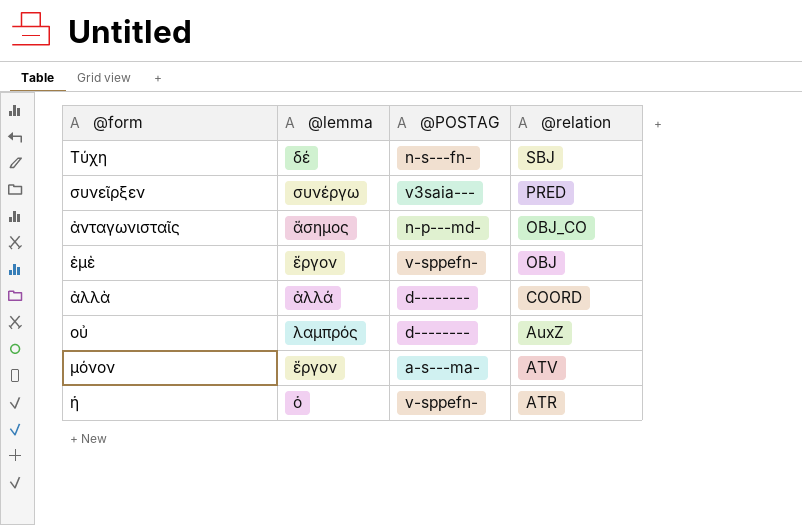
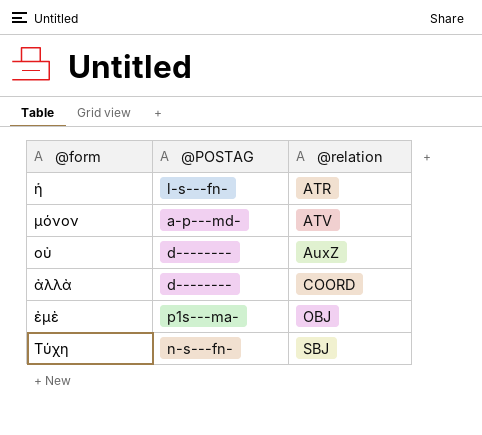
row order: @relation descending -> @relation ascending
column @lemma | position: 2 -> none
row συνεῖρξεν: συνέργω | v3saia--- | PRED -> none
row ἀνταγωνισταῖς: ἄσημος | n-p---md- | OBJ_CO -> none
ἡ | @POSTAG: v-sppefn- -> l-s---fn-
μόνον | @POSTAG: a-s---ma- -> a-p---md-
ἐμὲ | @POSTAG: v-sppefn- -> p1s---ma-

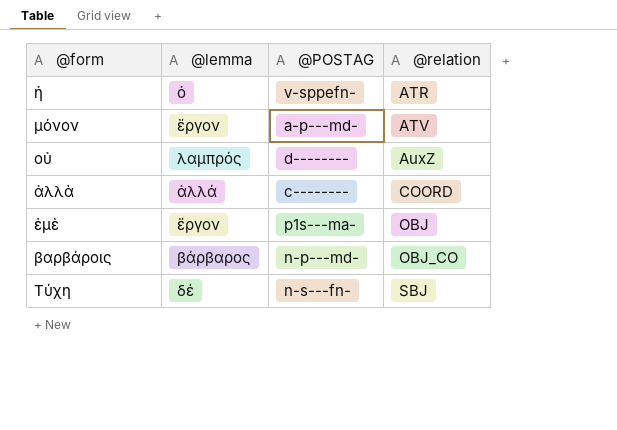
column @lemma | position: none -> 2
ἡ | @POSTAG: l-s---fn- -> v-sppefn-
ἀλλὰ | @POSTAG: d-------- -> c--------
row βαρβάροις: none -> βάρβαρος | n-p---md- | OBJ_CO

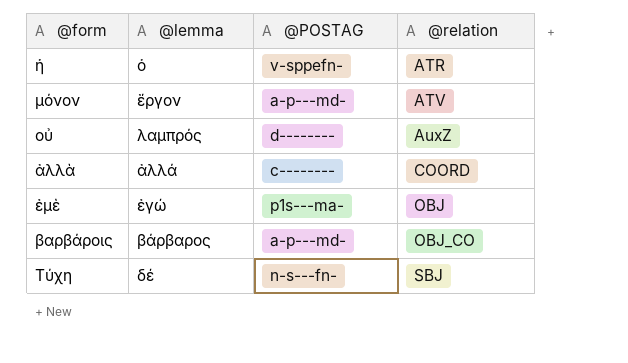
ἐμὲ | @lemma: ἔργον -> ἐγώ
βαρβάροις | @POSTAG: n-p---md- -> a-p---md-

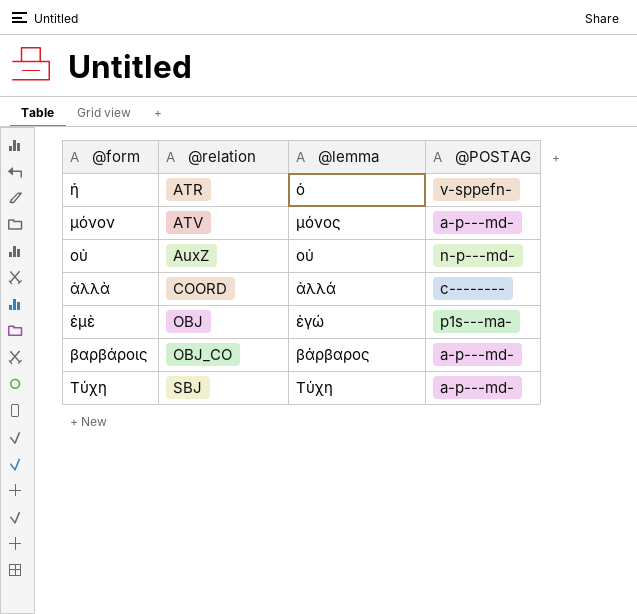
column @relation | position: 4 -> 2
μόνον | @lemma: ἔργον -> μόνος
οὐ | @lemma: λαμπρός -> οὐ
οὐ | @POSTAG: d-------- -> n-p---md-
Τύχη | @lemma: δέ -> Τύχη
Τύχη | @POSTAG: n-s---fn- -> a-p---md-

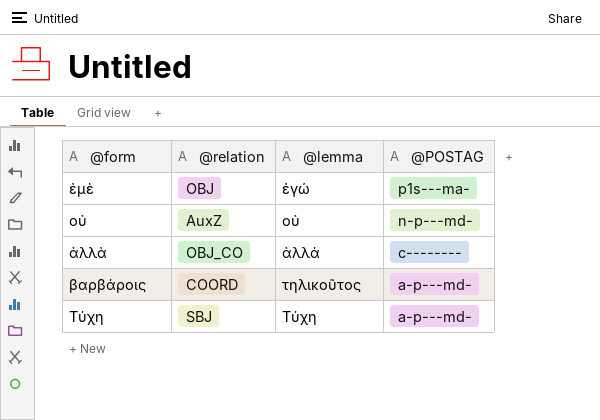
row order: @relation ascending -> @POSTAG descending
row ἡ: ATR | ὁ | v-sppefn- -> none
row μόνον: ATV | μόνος | a-p---md- -> none
ἀλλὰ | @relation: COORD -> OBJ_CO
βαρβάροις | @relation: OBJ_CO -> COORD
βαρβάροις | @lemma: βάρβαρος -> τηλικοῦτος

